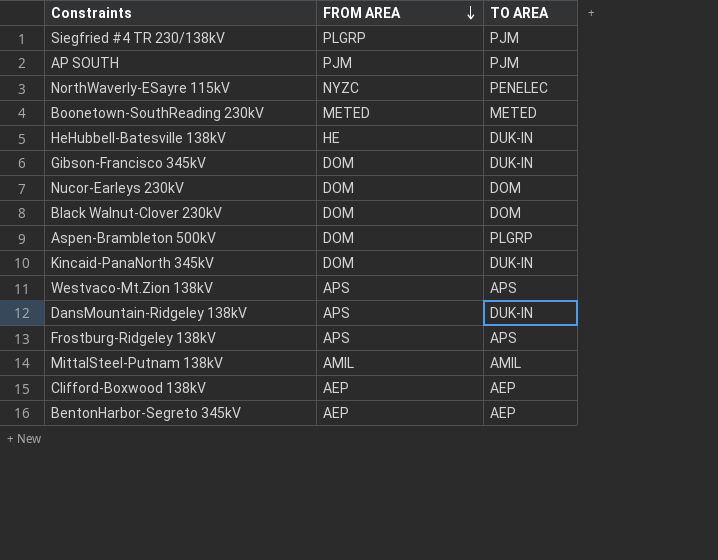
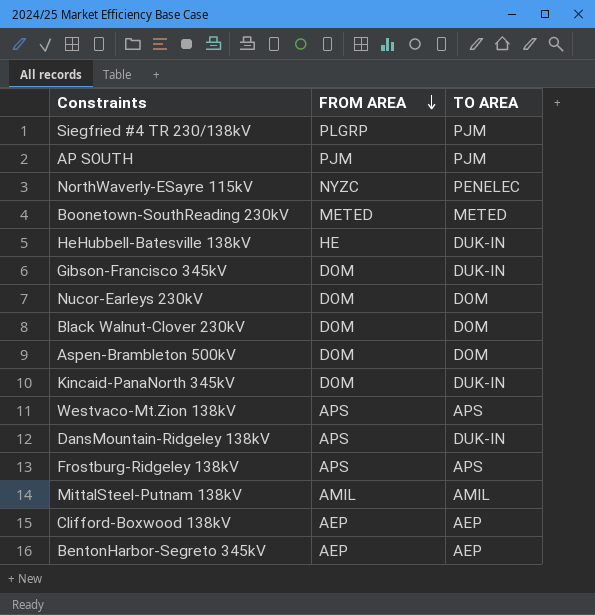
Aspen-Brambleton 500kV | TO AREA: PLGRP -> DOM

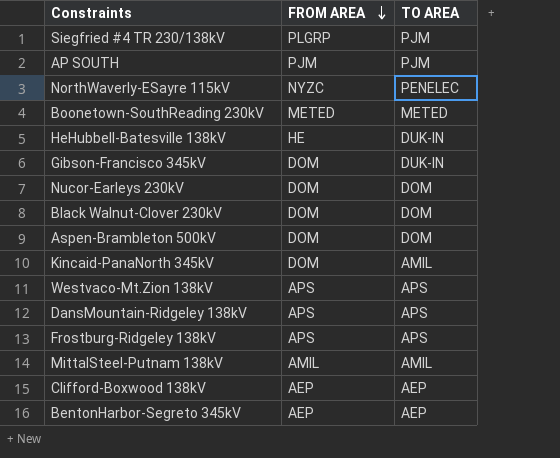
Kincaid-PanaNorth 345kV | TO AREA: DUK-IN -> AMIL
DansMountain-Ridgeley 138kV | TO AREA: DUK-IN -> APS

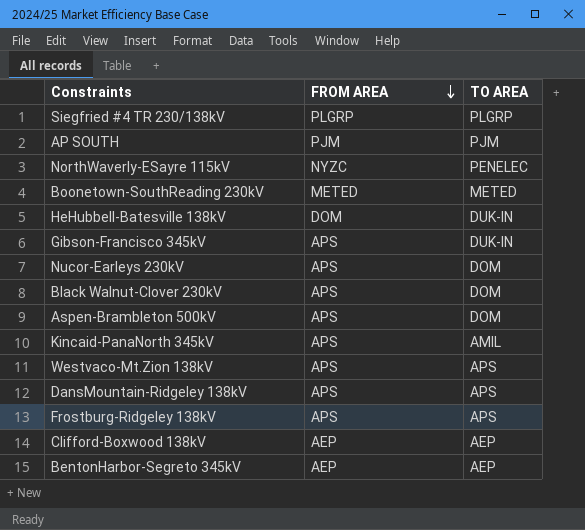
row MittalSteel-Putnam 138kV: AMIL | AMIL -> none
Siegfried #4 TR 230/138kV | TO AREA: PJM -> PLGRP
HeHubbell-Batesville 138kV | FROM AREA: HE -> DOM
Gibson-Francisco 345kV | FROM AREA: DOM -> APS
Nucor-Earleys 230kV | FROM AREA: DOM -> APS
Black Walnut-Clover 230kV | FROM AREA: DOM -> APS
Aspen-Brambleton 500kV | FROM AREA: DOM -> APS
Kincaid-PanaNorth 345kV | FROM AREA: DOM -> APS

